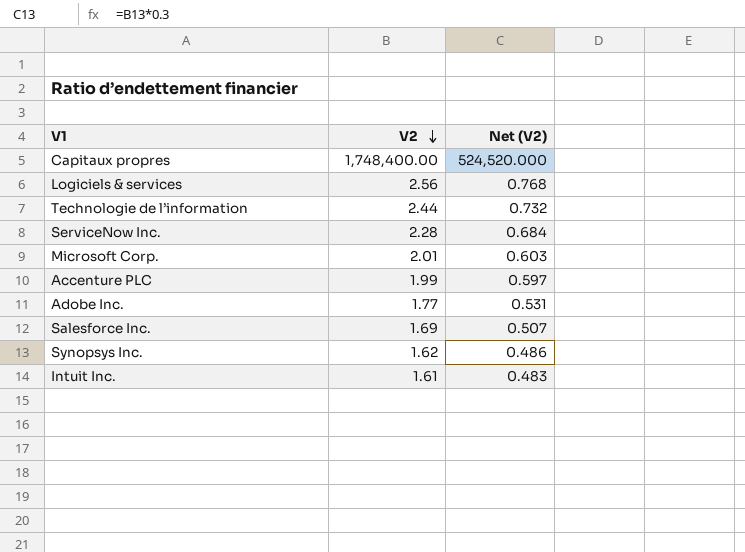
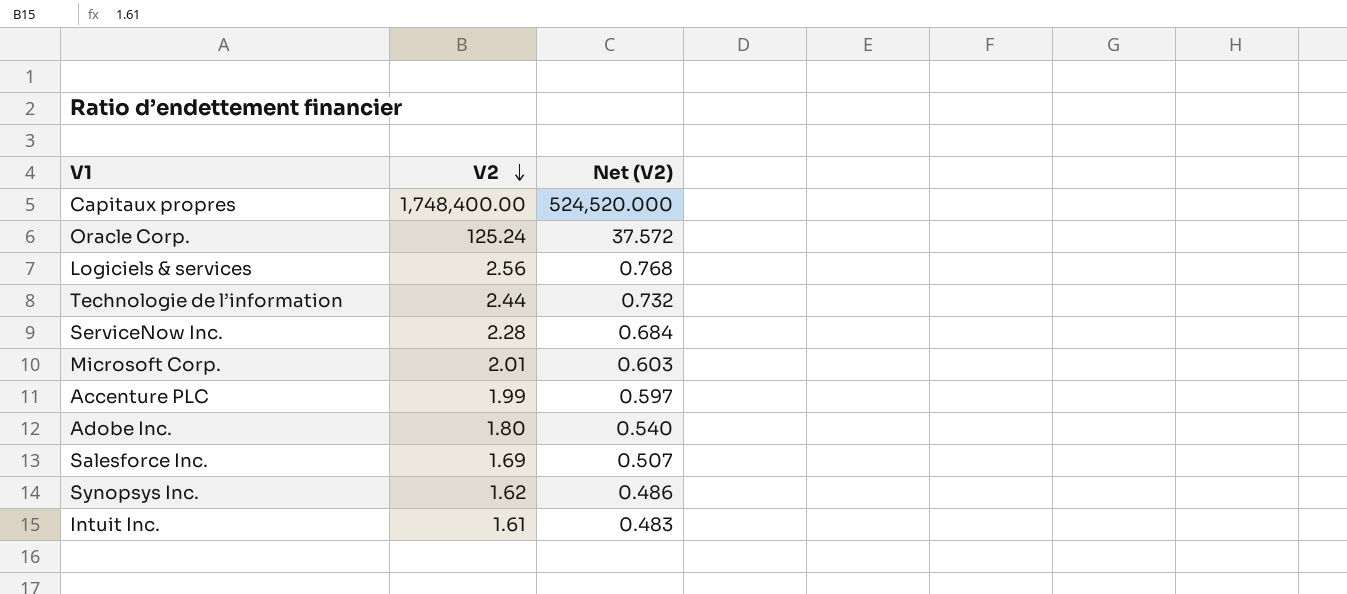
row Oracle Corp.: none -> 125.24 | 37.572
Adobe Inc. | V2: 1.77 -> 1.80
Adobe Inc. | Net (V2): 0.531 -> 0.540

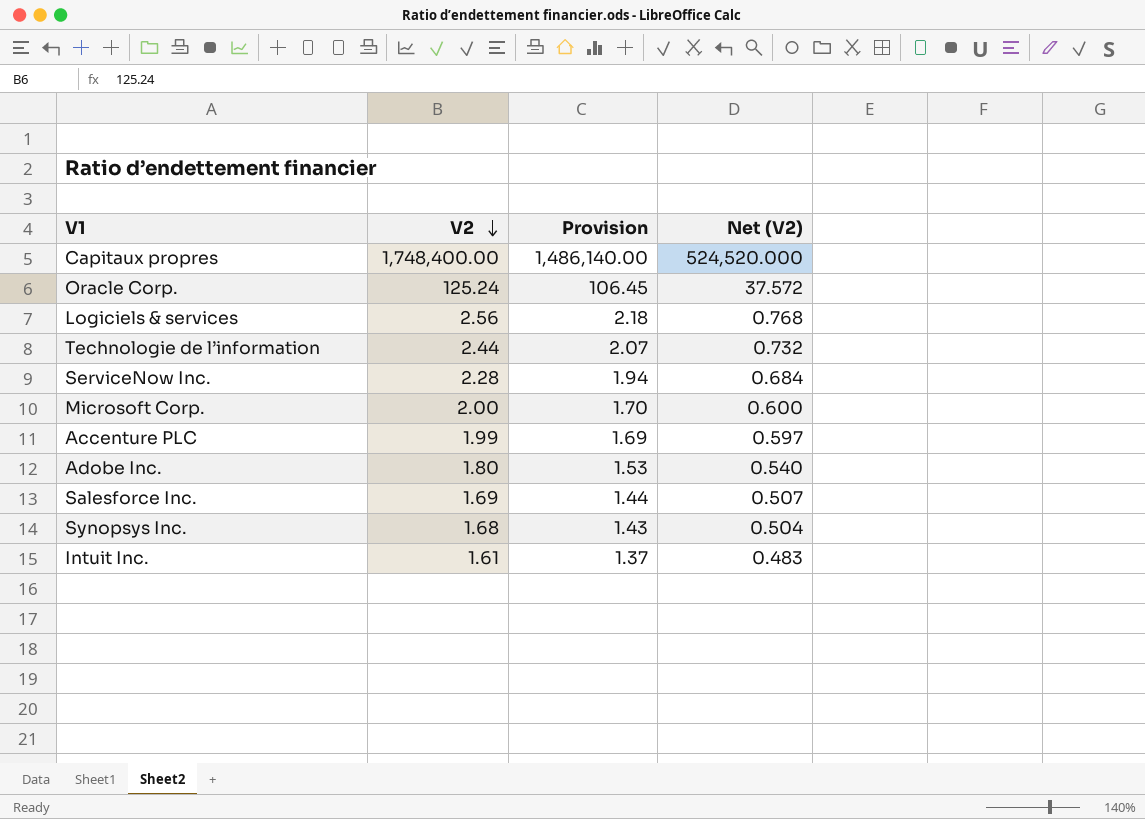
column Provision | formula: none -> [V2] * 0.85
Microsoft Corp. | V2: 2.01 -> 2.00
Microsoft Corp. | Net (V2): 0.603 -> 0.600
Synopsys Inc. | V2: 1.62 -> 1.68
Synopsys Inc. | Net (V2): 0.486 -> 0.504

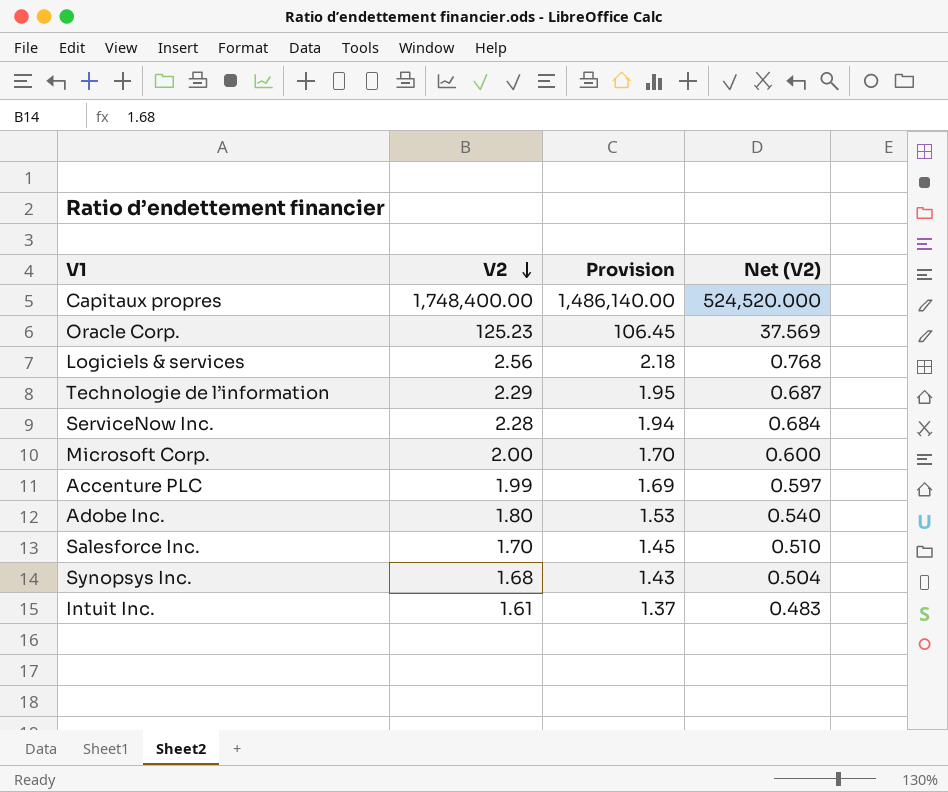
Oracle Corp. | V2: 125.24 -> 125.23
Oracle Corp. | Net (V2): 37.572 -> 37.569
Technologie de l’information | V2: 2.44 -> 2.29
Technologie de l’information | Provision: 2.07 -> 1.95
Technologie de l’information | Net (V2): 0.732 -> 0.687
Salesforce Inc. | V2: 1.69 -> 1.70
Salesforce Inc. | Provision: 1.44 -> 1.45
Salesforce Inc. | Net (V2): 0.507 -> 0.510

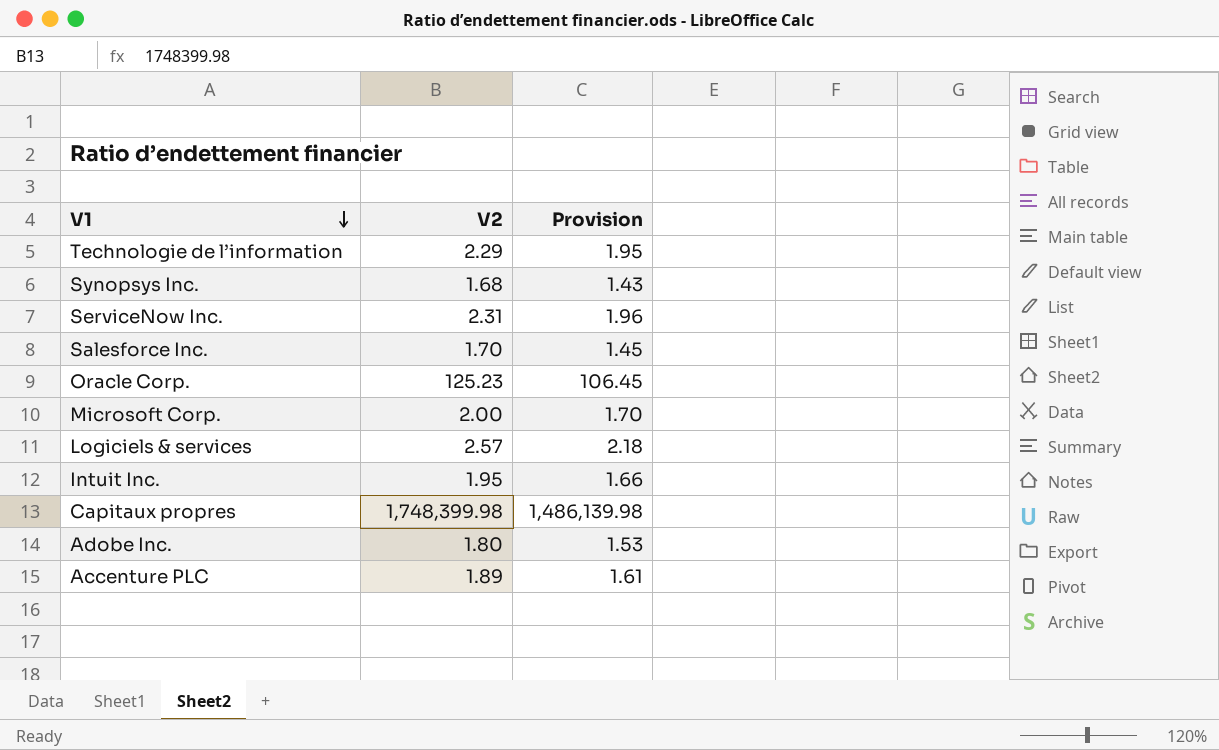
row order: V2 descending -> V1 descending
column Net (V2) | formula: [V2] * 0.3 -> none
ServiceNow Inc. | V2: 2.28 -> 2.31
ServiceNow Inc. | Provision: 1.94 -> 1.96
Logiciels & services | V2: 2.56 -> 2.57
Intuit Inc. | V2: 1.61 -> 1.95
Intuit Inc. | Provision: 1.37 -> 1.66
Capitaux propres | V2: 1,748,400.00 -> 1,748,399.98
Capitaux propres | Provision: 1,486,140.00 -> 1,486,139.98
Accenture PLC | V2: 1.99 -> 1.89
Accenture PLC | Provision: 1.69 -> 1.61

